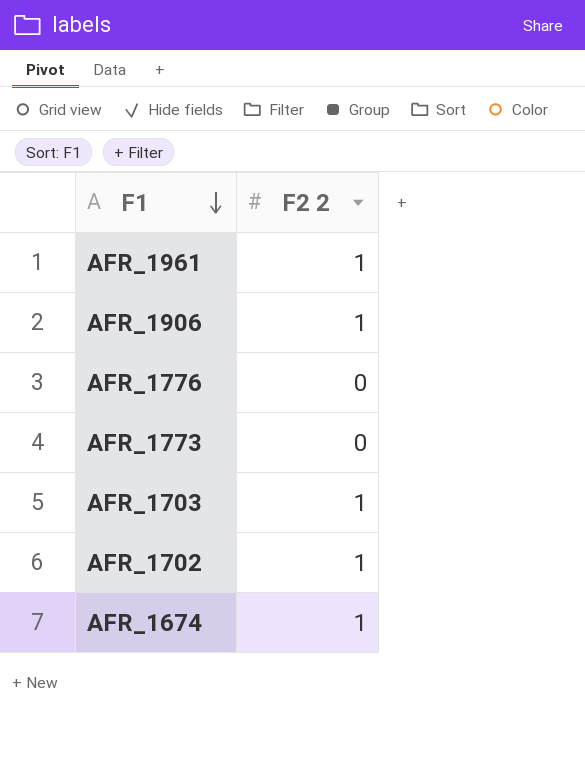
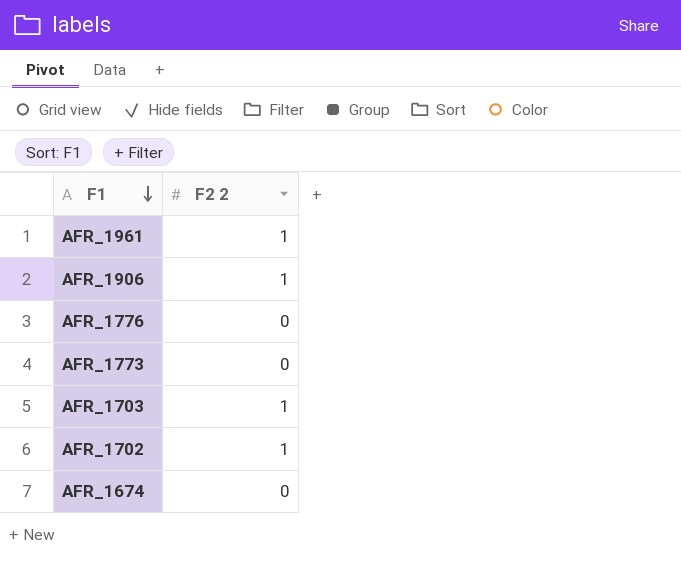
AFR_1674 | F2 2: 1 -> 0

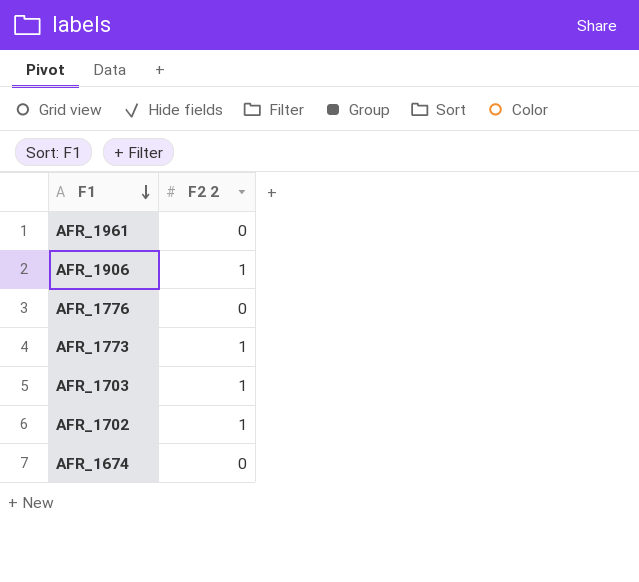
AFR_1961 | F2 2: 1 -> 0
AFR_1773 | F2 2: 0 -> 1

